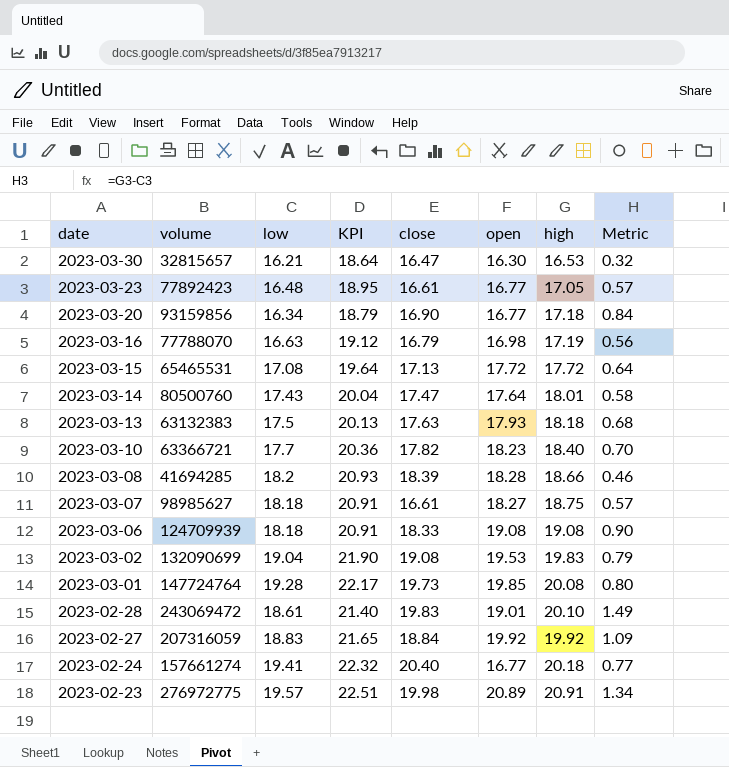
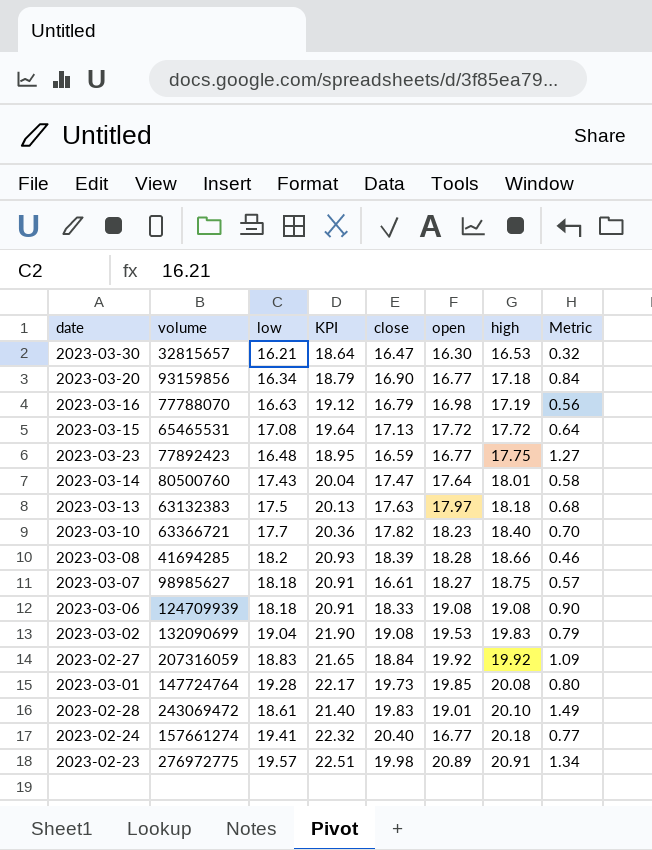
row order: date descending -> high ascending
2023-03-23 | close: 16.61 -> 16.59
2023-03-23 | high: 17.05 -> 17.75
2023-03-23 | Metric: 0.57 -> 1.27
2023-03-13 | open: 17.93 -> 17.97

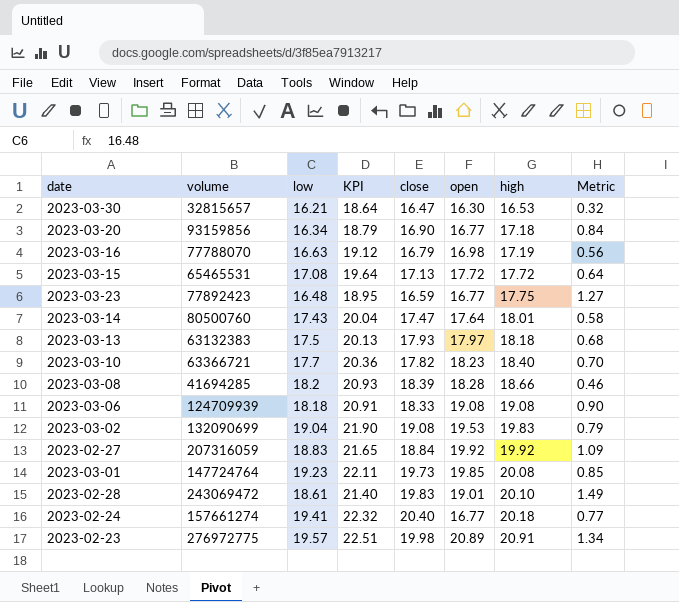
row 2023-03-07: 98985627 | 18.18 | 20.91 | 16.61 | 18.27 | 18.75 | 0.57 -> none
2023-03-13 | close: 17.63 -> 17.93
2023-03-01 | low: 19.28 -> 19.23
2023-03-01 | KPI: 22.17 -> 22.11
2023-03-01 | Metric: 0.80 -> 0.85

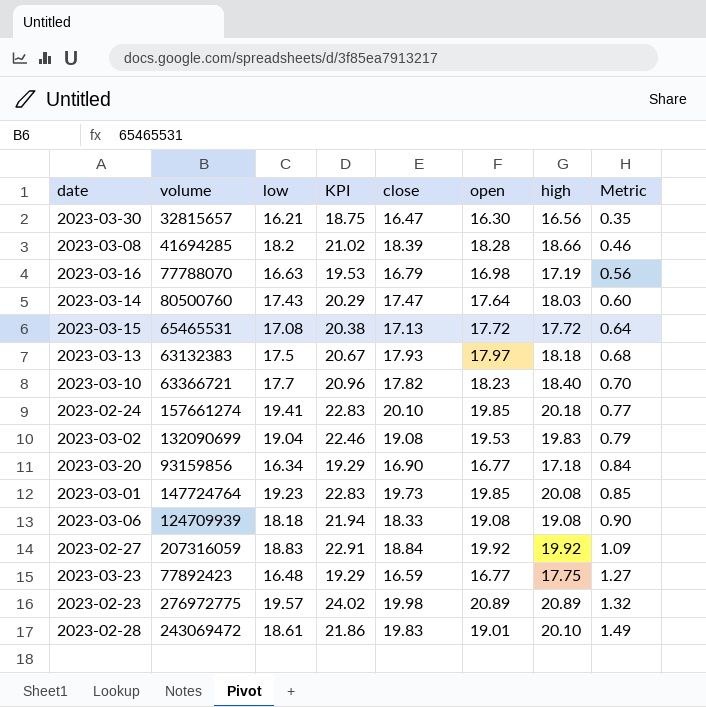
row order: high ascending -> Metric ascending
column KPI | formula: [low] * 1.15 -> [open] * 1.15
2023-03-30 | high: 16.53 -> 16.56
2023-03-30 | Metric: 0.32 -> 0.35
2023-03-14 | high: 18.01 -> 18.03
2023-03-14 | Metric: 0.58 -> 0.60
2023-02-24 | close: 20.40 -> 20.10
2023-02-24 | open: 16.77 -> 19.85
2023-02-23 | high: 20.91 -> 20.89
2023-02-23 | Metric: 1.34 -> 1.32

